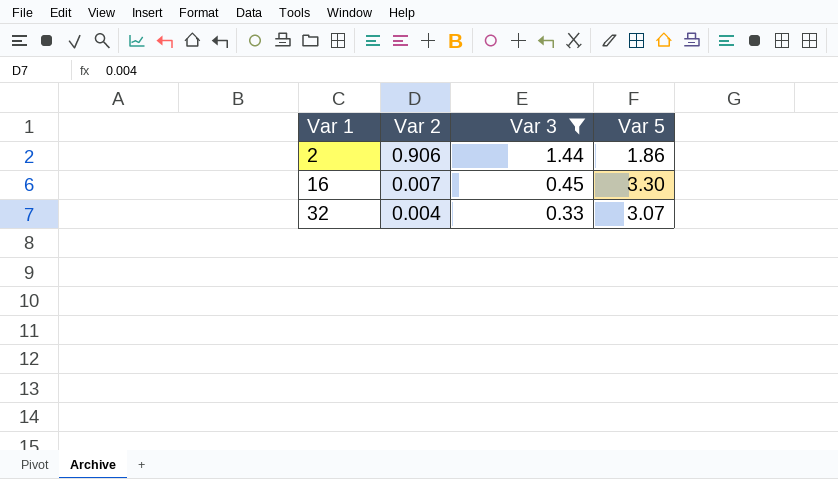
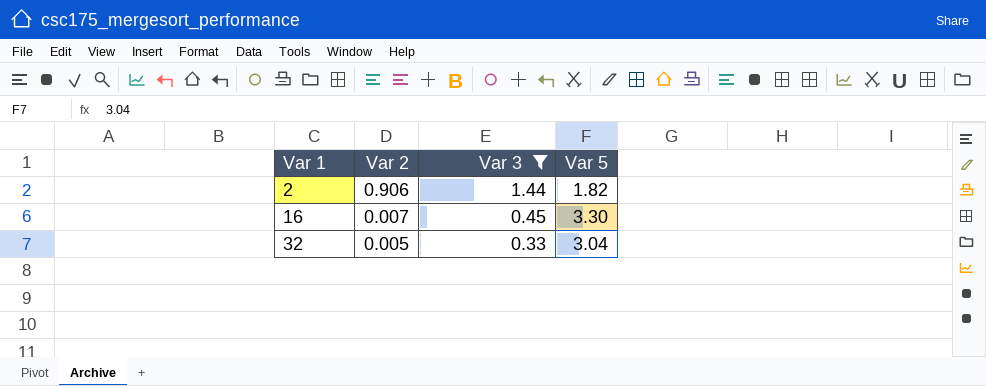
2 | Var 5: 1.86 -> 1.82
32 | Var 2: 0.004 -> 0.005
32 | Var 5: 3.07 -> 3.04

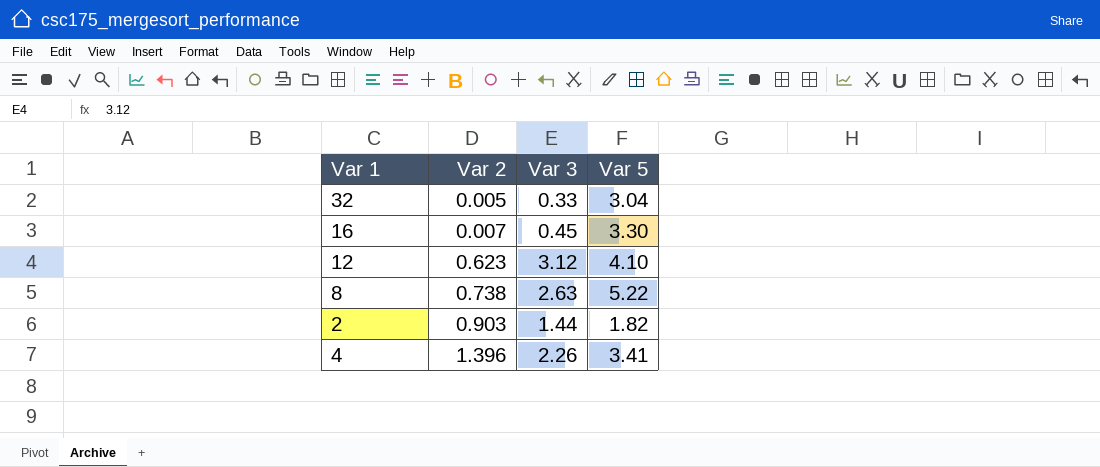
filter: Var 3 <= 1.44 -> none
row order: Var 1 ascending -> Var 2 ascending
2 | Var 2: 0.906 -> 0.903

